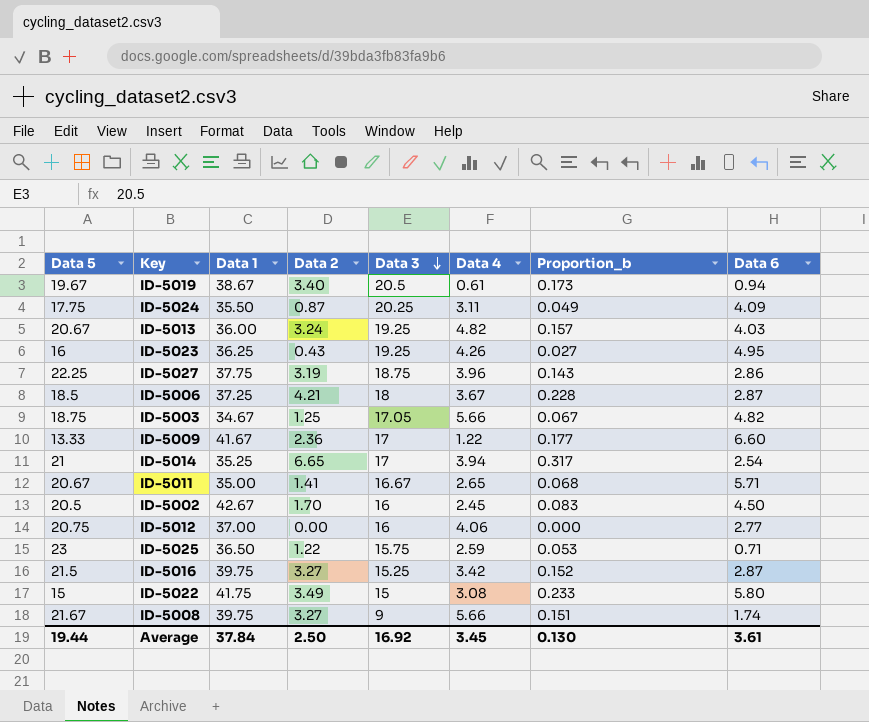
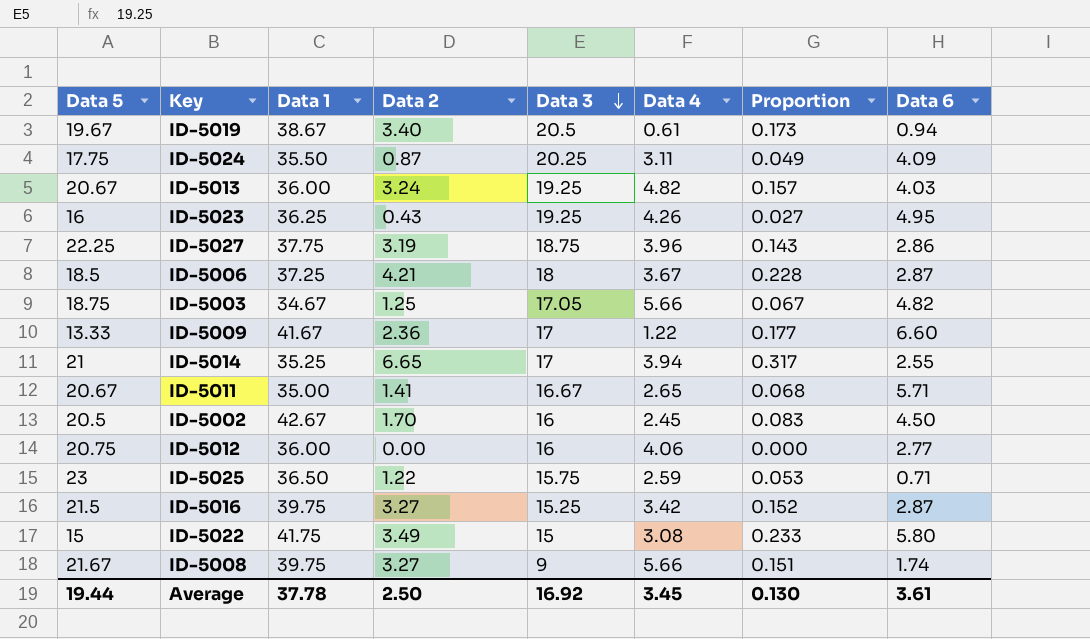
column name: Proportion_b -> Proportion
ID-5014 | Data 6: 2.54 -> 2.55
ID-5012 | Data 1: 37.00 -> 36.00
Average | Data 1: 37.84 -> 37.78

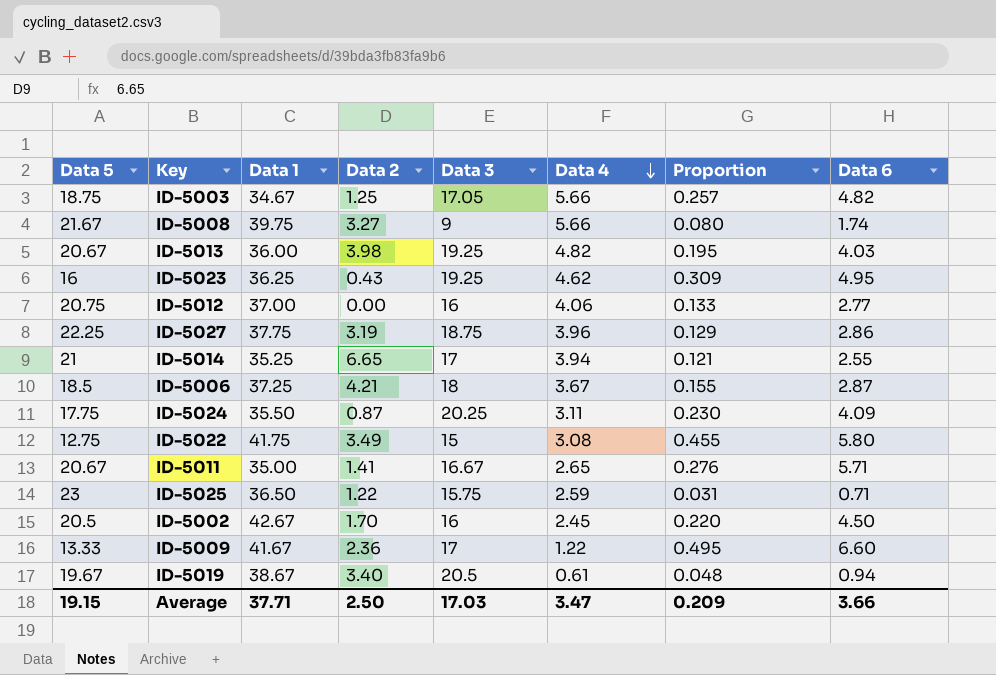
row order: Data 3 descending -> Data 4 descending
column Proportion | formula: [Data 2] / [Data 5] -> [Data 6] / [Data 5]
row ID-5016: 21.5 | 39.75 | 3.27 | 15.25 | 3.42 | 0.152 | 2.87 -> none
ID-5013 | Data 2: 3.24 -> 3.98
ID-5023 | Data 4: 4.26 -> 4.62
ID-5012 | Data 1: 36.00 -> 37.00
ID-5022 | Data 5: 15 -> 12.75
Average | Data 5: 19.44 -> 19.15
Average | Data 1: 37.78 -> 37.71
Average | Data 3: 16.92 -> 17.03
Average | Data 4: 3.45 -> 3.47
Average | Proportion: 0.130 -> 0.209
Average | Data 6: 3.61 -> 3.66

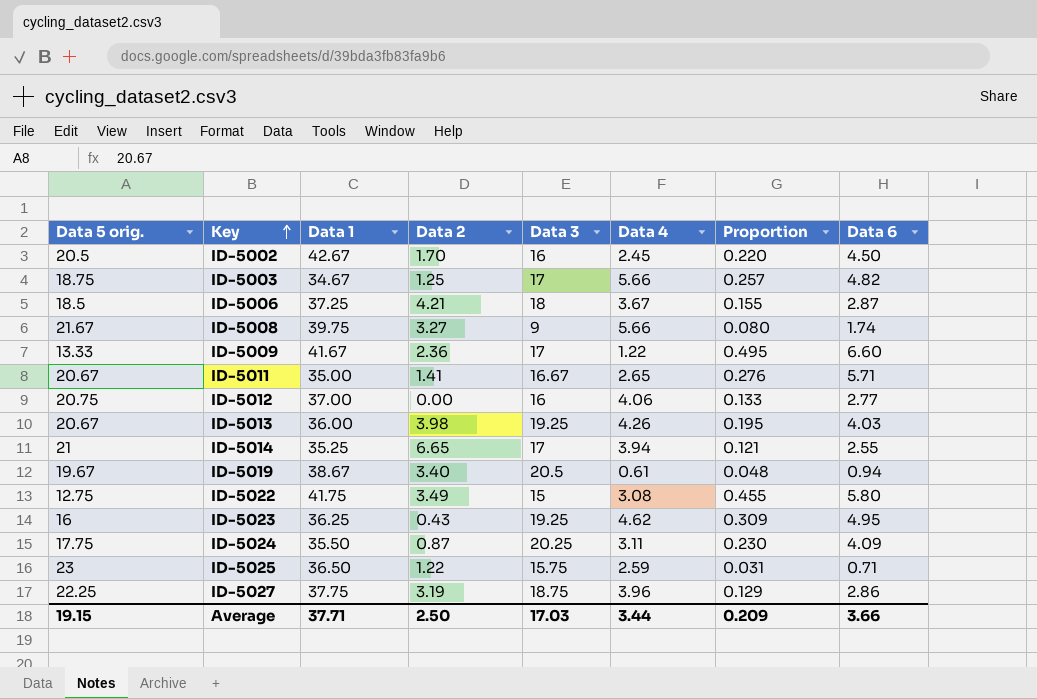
row order: Data 4 descending -> Key ascending
column name: Data 5 -> Data 5 orig.
ID-5003 | Data 3: 17.05 -> 17
ID-5013 | Data 4: 4.82 -> 4.26
Average | Data 4: 3.47 -> 3.44

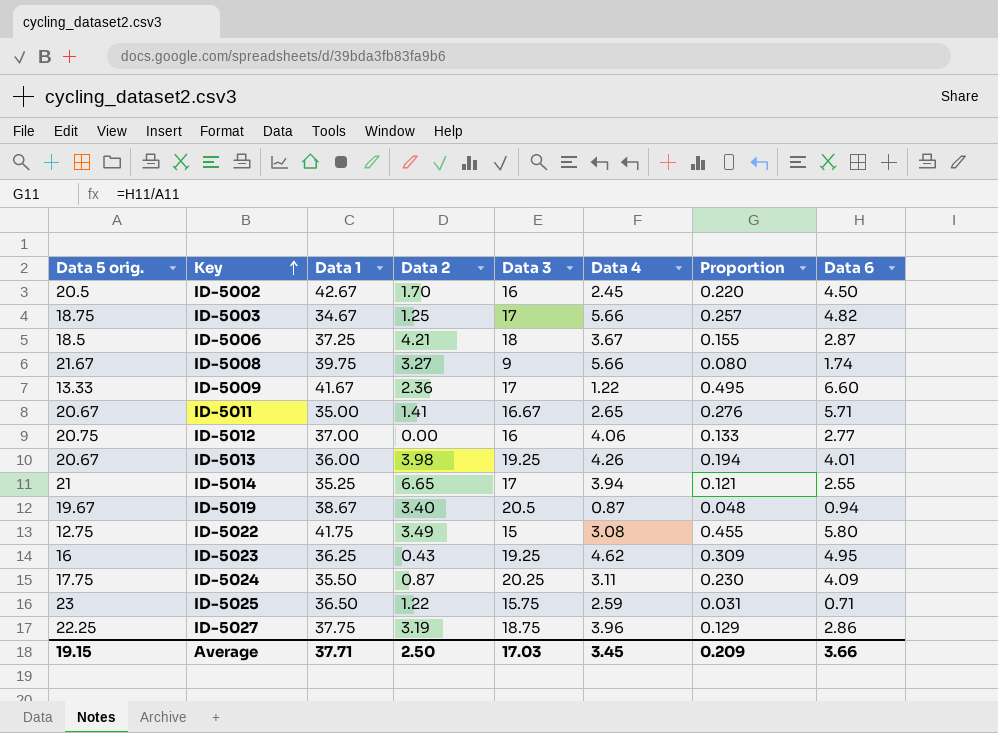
ID-5013 | Proportion: 0.195 -> 0.194
ID-5013 | Data 6: 4.03 -> 4.01
ID-5019 | Data 4: 0.61 -> 0.87
Average | Data 4: 3.44 -> 3.45

